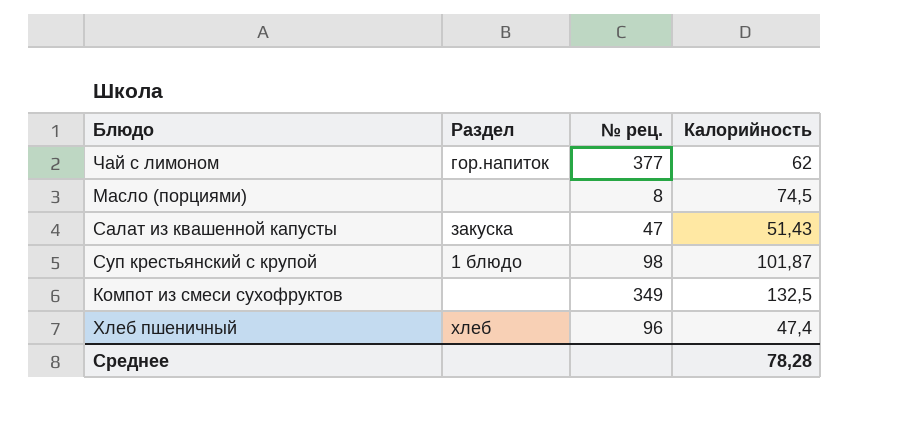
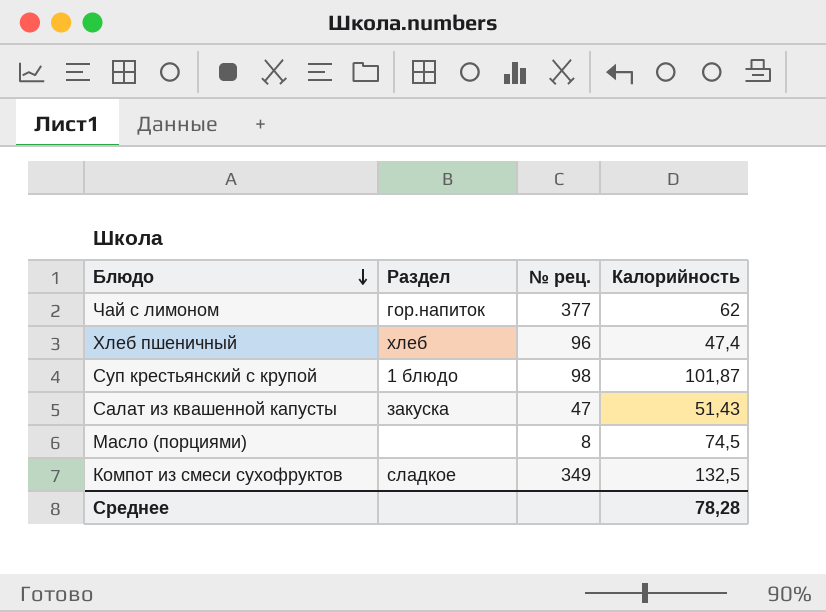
row order: none -> Блюдо descending
Компот из смеси сухофруктов | Раздел: none -> сладкое

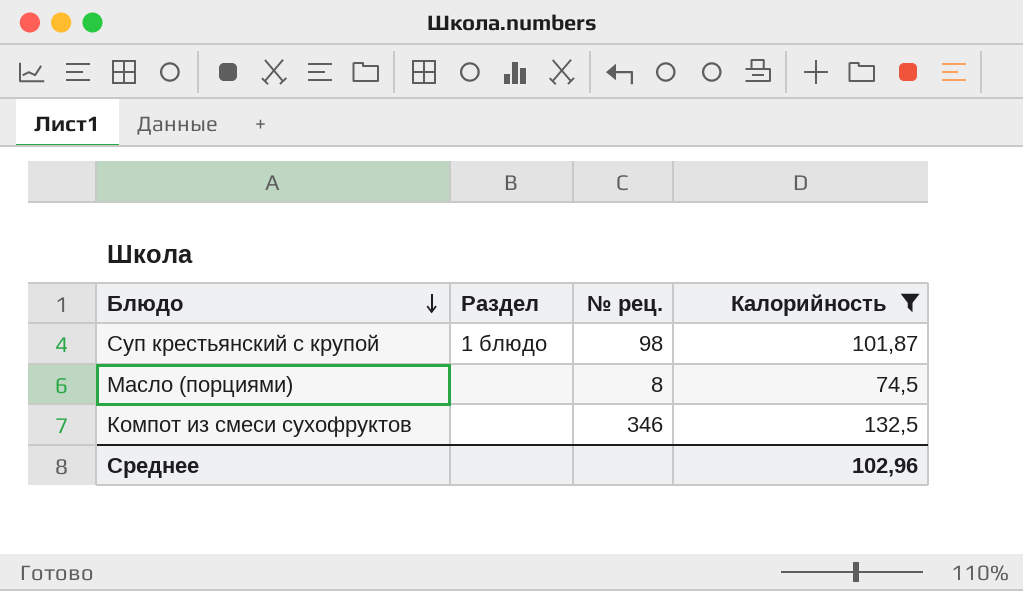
filter: none -> Калорийность >= 74,5
Компот из смеси сухофруктов | Раздел: сладкое -> none
Компот из смеси сухофруктов | № рец.: 349 -> 346
Среднее | Калорийность: 78,28 -> 102,96

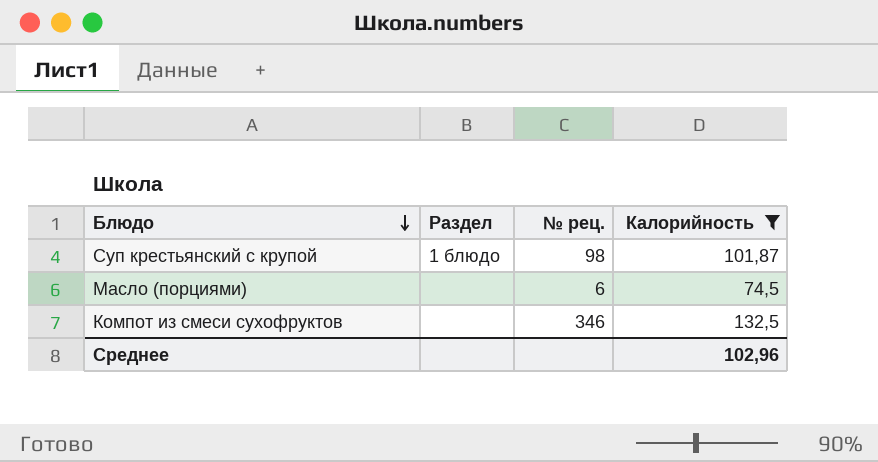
Масло (порциями) | № рец.: 8 -> 6

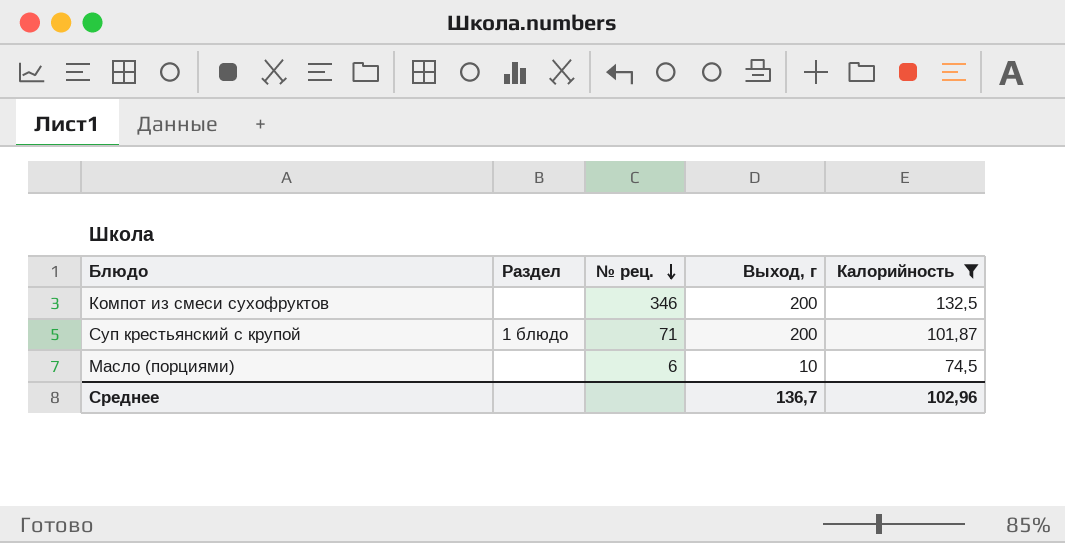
row order: Блюдо descending -> № рец. descending
column Выход, г | position: none -> 4
Суп крестьянский с крупой | № рец.: 98 -> 71

